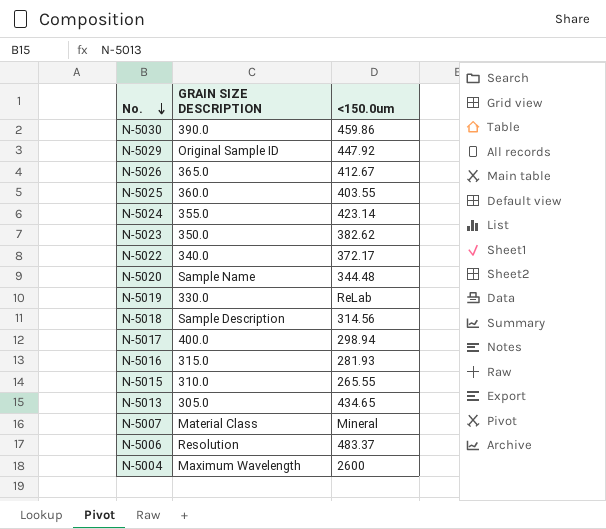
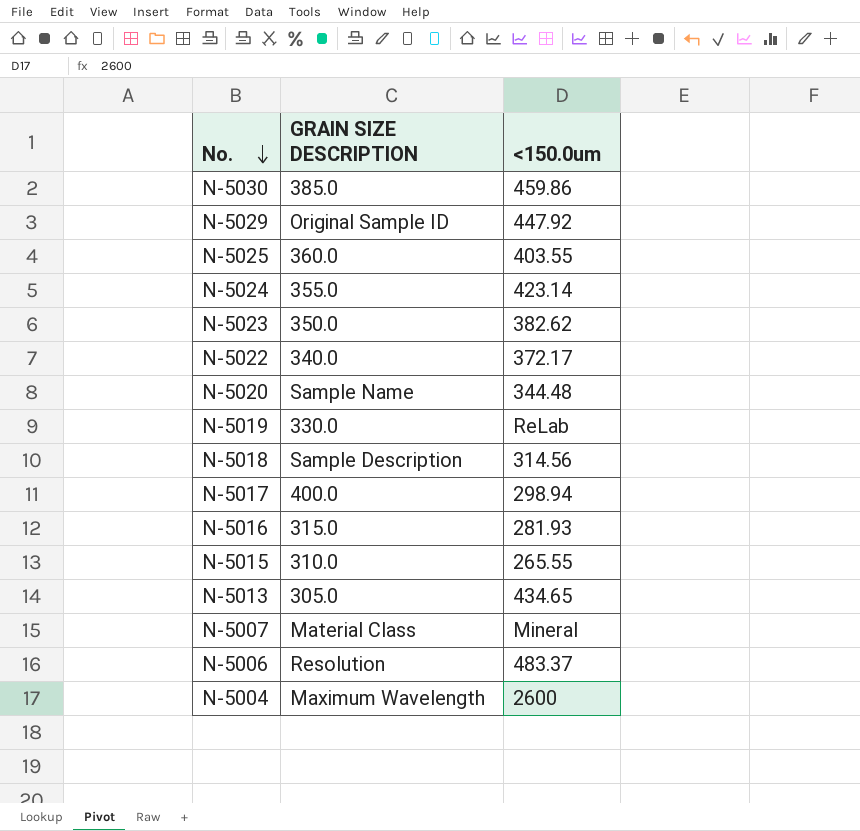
row N-5026: 365.0 | 412.67 -> none
N-5030 | GRAIN SIZE DESCRIPTION: 390.0 -> 385.0

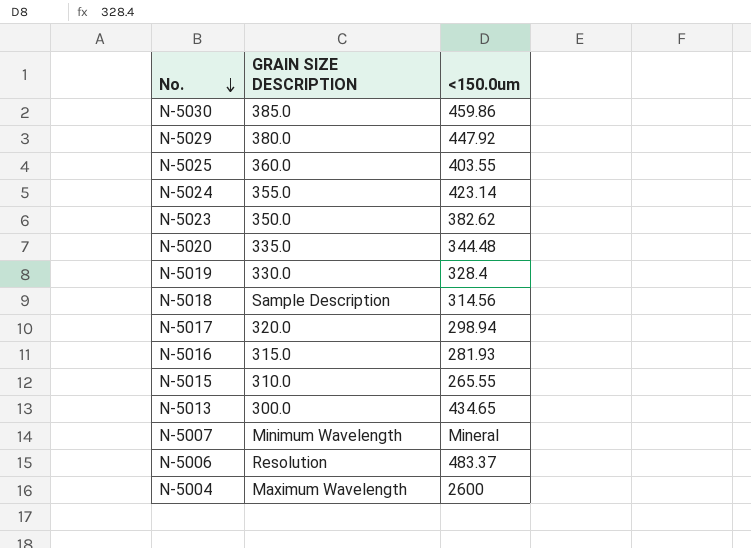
row N-5022: 340.0 | 372.17 -> none
N-5029 | GRAIN SIZE DESCRIPTION: Original Sample ID -> 380.0
N-5020 | GRAIN SIZE DESCRIPTION: Sample Name -> 335.0
N-5019 | <150.0um: ReLab -> 328.4
N-5017 | GRAIN SIZE DESCRIPTION: 400.0 -> 320.0
N-5013 | GRAIN SIZE DESCRIPTION: 305.0 -> 300.0
N-5007 | GRAIN SIZE DESCRIPTION: Material Class -> Minimum Wavelength

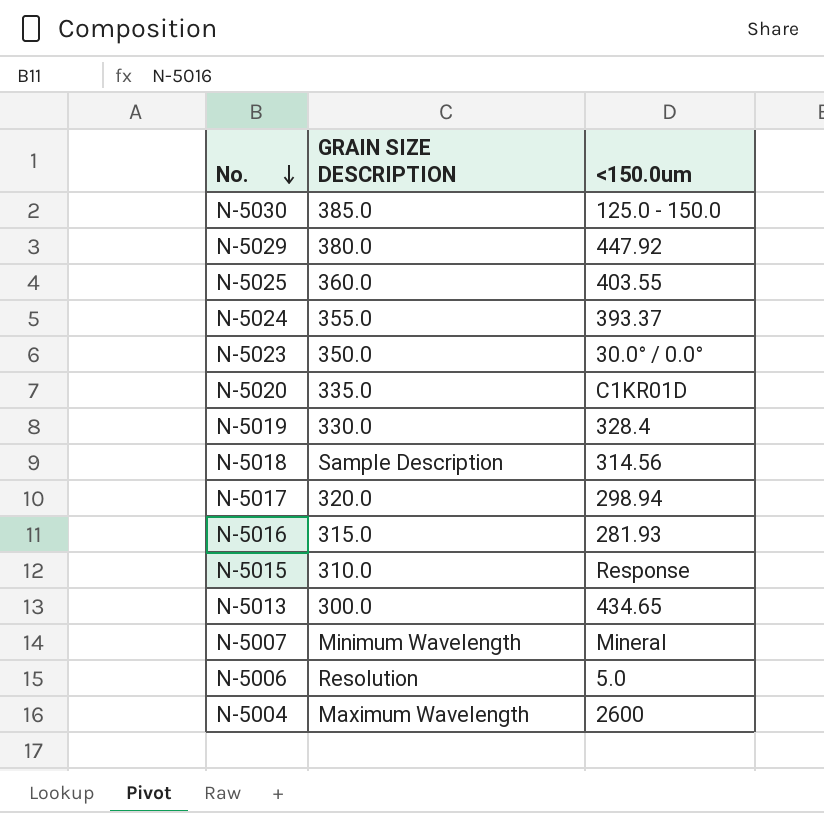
N-5030 | <150.0um: 459.86 -> 125.0 - 150.0
N-5024 | <150.0um: 423.14 -> 393.37
N-5023 | <150.0um: 382.62 -> 30.0° / 0.0°
N-5020 | <150.0um: 344.48 -> C1KR01D
N-5015 | <150.0um: 265.55 -> Response
N-5006 | <150.0um: 483.37 -> 5.0

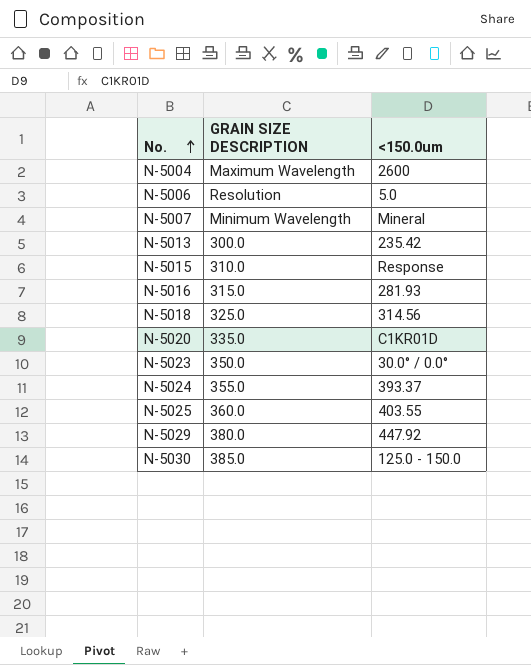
row order: No. descending -> No. ascending
row N-5019: 330.0 | 328.4 -> none
row N-5017: 320.0 | 298.94 -> none
N-5013 | <150.0um: 434.65 -> 235.42
N-5018 | GRAIN SIZE DESCRIPTION: Sample Description -> 325.0

